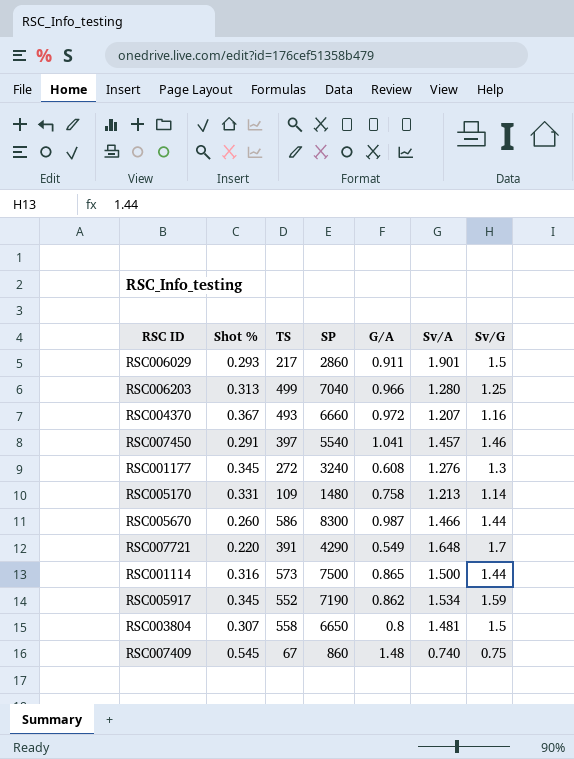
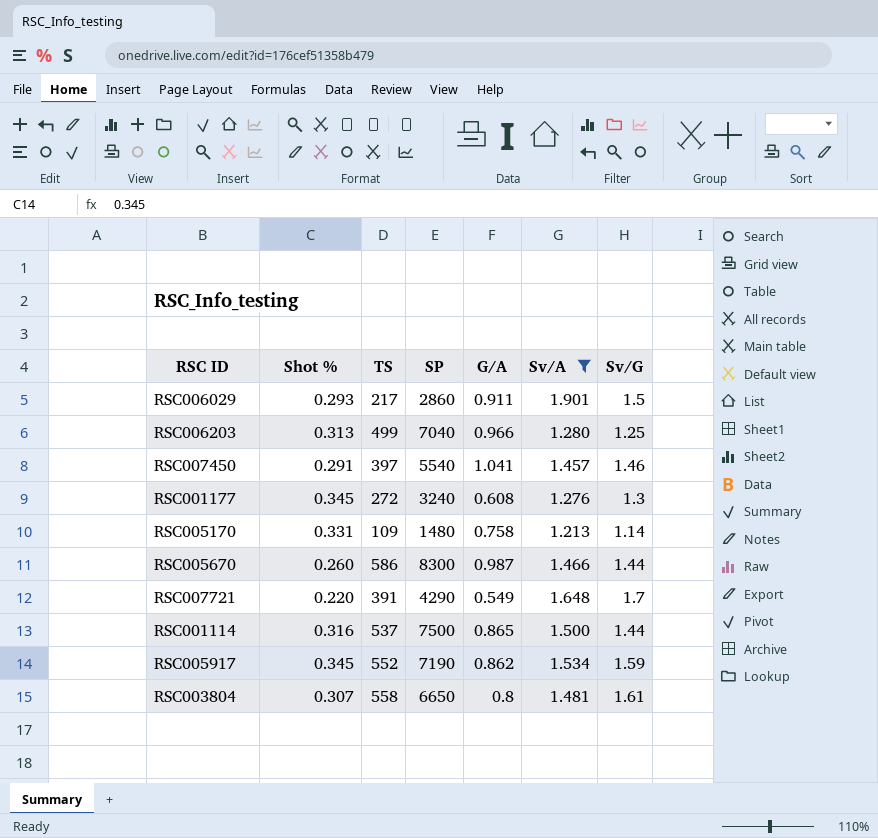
filter: none -> Sv/A >= 1.213
RSC001114 | TS: 573 -> 537
RSC003804 | Sv/G: 1.5 -> 1.61

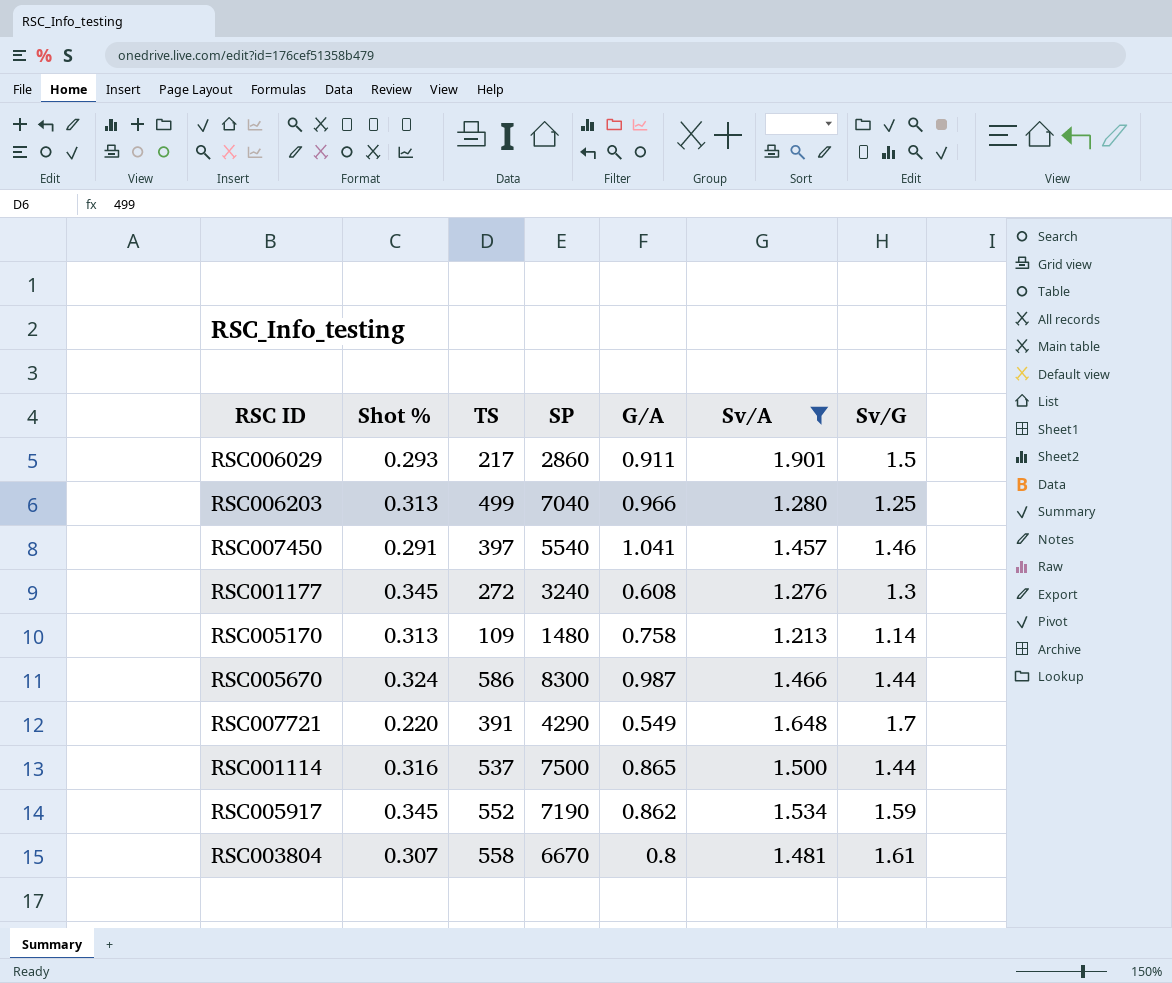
RSC005170 | Shot %: 0.331 -> 0.313
RSC005670 | Shot %: 0.260 -> 0.324
RSC003804 | SP: 6650 -> 6670

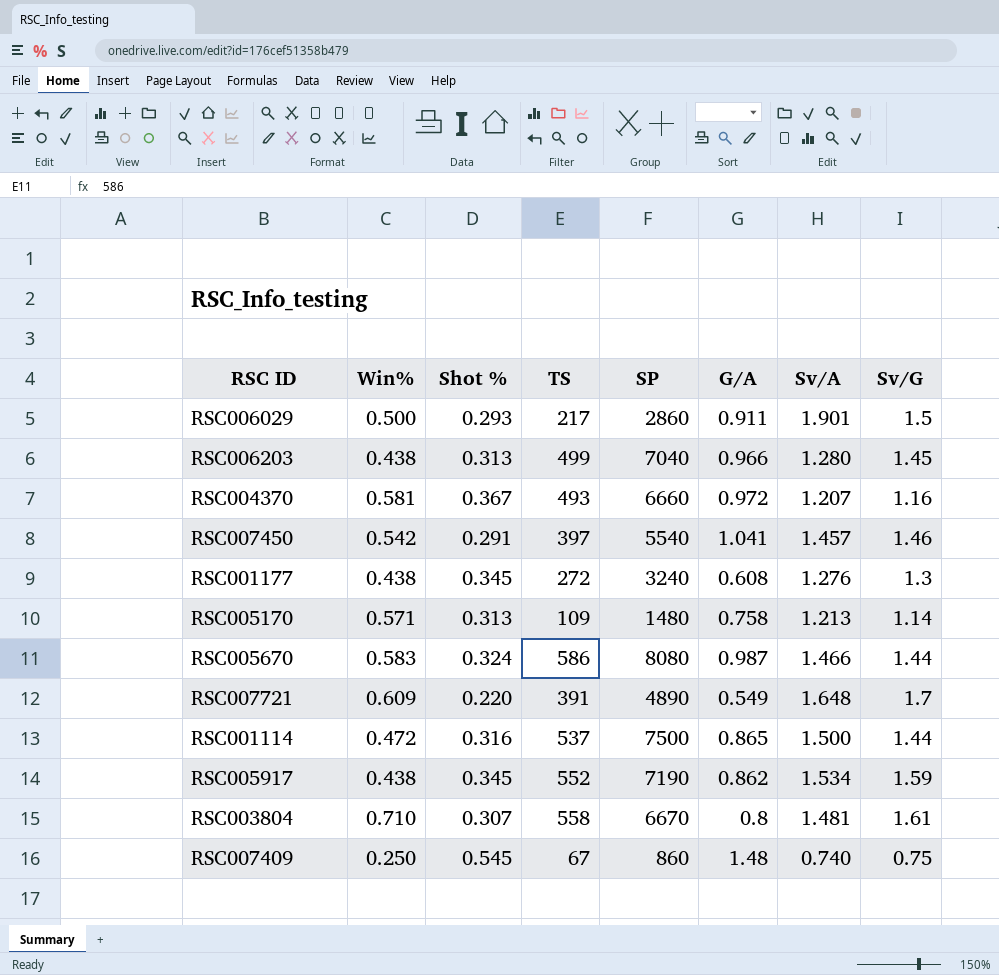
filter: Sv/A >= 1.213 -> none
column Win% | position: none -> 2
RSC006203 | Sv/G: 1.25 -> 1.45
RSC005670 | SP: 8300 -> 8080
RSC007721 | SP: 4290 -> 4890

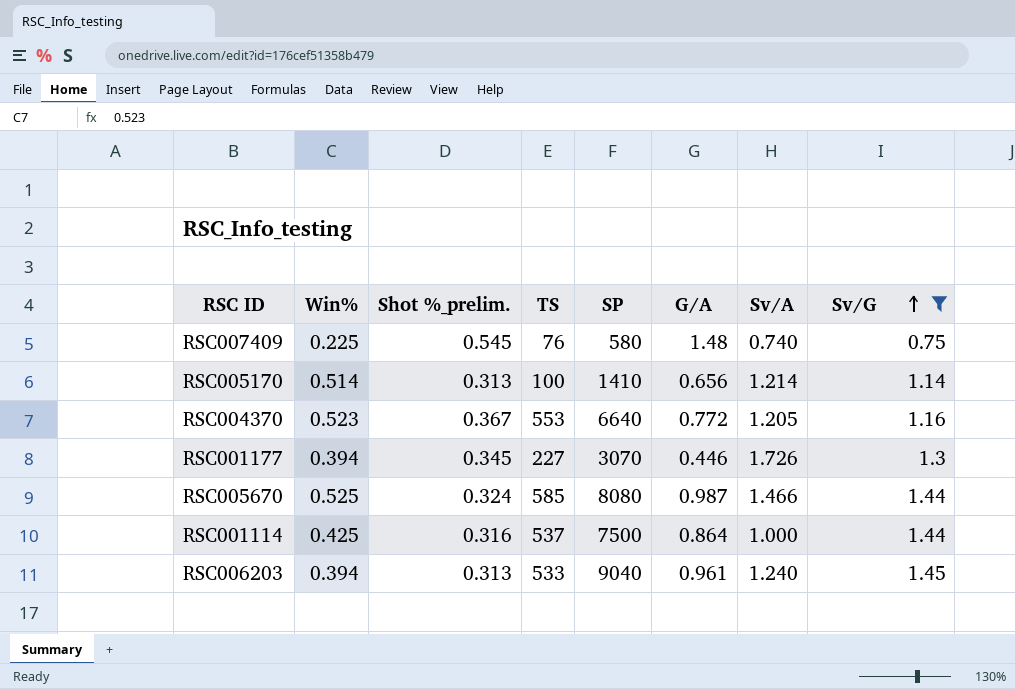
filter: none -> Sv/G <= 1.45
row order: none -> Sv/G ascending
column name: Shot % -> Shot %_prelim.
RSC007409 | Win%: 0.250 -> 0.225
RSC007409 | TS: 67 -> 76
RSC007409 | SP: 860 -> 580
RSC005170 | Win%: 0.571 -> 0.514
RSC005170 | TS: 109 -> 100
RSC005170 | SP: 1480 -> 1410
RSC005170 | G/A: 0.758 -> 0.656
RSC005170 | Sv/A: 1.213 -> 1.214
RSC004370 | Win%: 0.581 -> 0.523
RSC004370 | TS: 493 -> 553
RSC004370 | SP: 6660 -> 6640
RSC004370 | G/A: 0.972 -> 0.772
RSC004370 | Sv/A: 1.207 -> 1.205
RSC001177 | Win%: 0.438 -> 0.394
RSC001177 | TS: 272 -> 227
RSC001177 | SP: 3240 -> 3070
RSC001177 | G/A: 0.608 -> 0.446
RSC001177 | Sv/A: 1.276 -> 1.726
RSC005670 | Win%: 0.583 -> 0.525
RSC005670 | TS: 586 -> 585
RSC001114 | Win%: 0.472 -> 0.425
RSC001114 | G/A: 0.865 -> 0.864
RSC001114 | Sv/A: 1.500 -> 1.000
RSC006203 | Win%: 0.438 -> 0.394
RSC006203 | TS: 499 -> 533
RSC006203 | SP: 7040 -> 9040
RSC006203 | G/A: 0.966 -> 0.961
RSC006203 | Sv/A: 1.280 -> 1.240

